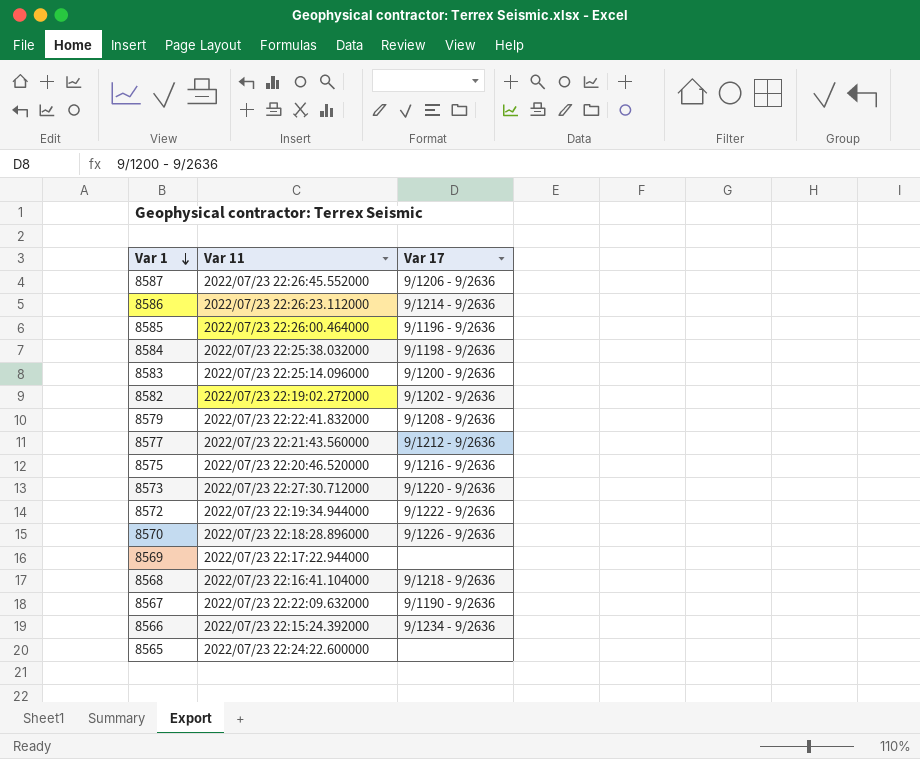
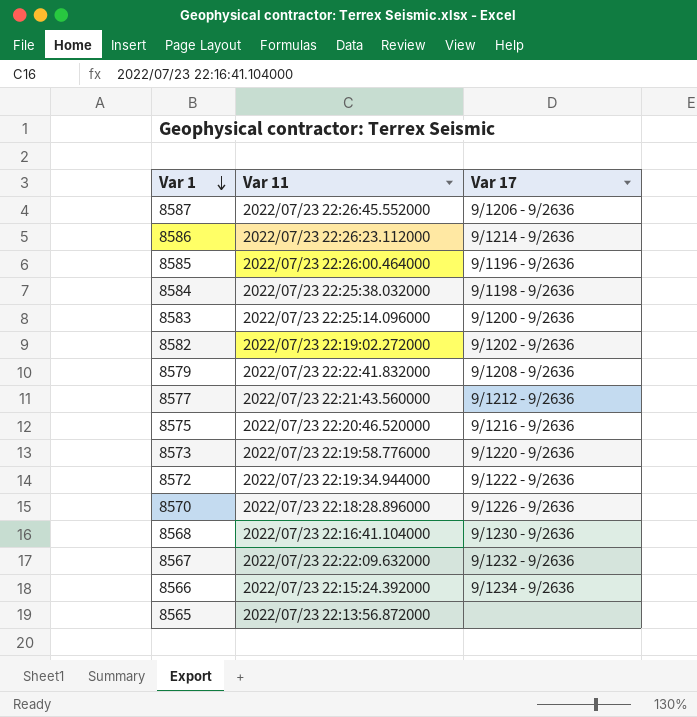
row 8569: 2022/07/23 22:17:22.944000 | none -> none
8573 | Var 11: 2022/07/23 22:27:30.712000 -> 2022/07/23 22:19:58.776000
8568 | Var 17: 9/1218 - 9/2636 -> 9/1230 - 9/2636
8567 | Var 17: 9/1190 - 9/2636 -> 9/1232 - 9/2636
8565 | Var 11: 2022/07/23 22:24:22.600000 -> 2022/07/23 22:13:56.872000

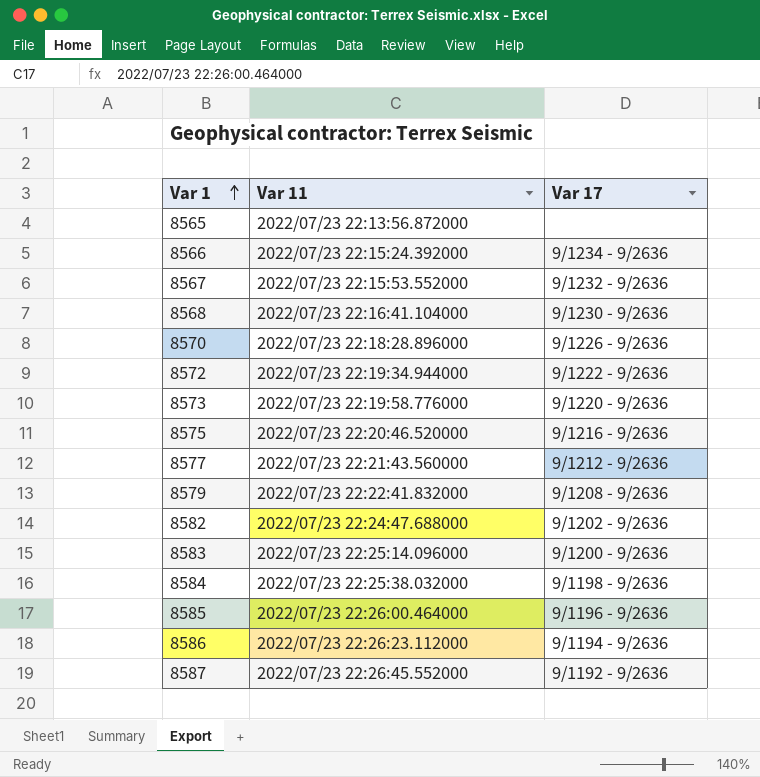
row order: Var 1 descending -> Var 1 ascending
8567 | Var 11: 2022/07/23 22:22:09.632000 -> 2022/07/23 22:15:53.552000
8582 | Var 11: 2022/07/23 22:19:02.272000 -> 2022/07/23 22:24:47.688000
8586 | Var 17: 9/1214 - 9/2636 -> 9/1194 - 9/2636
8587 | Var 17: 9/1206 - 9/2636 -> 9/1192 - 9/2636

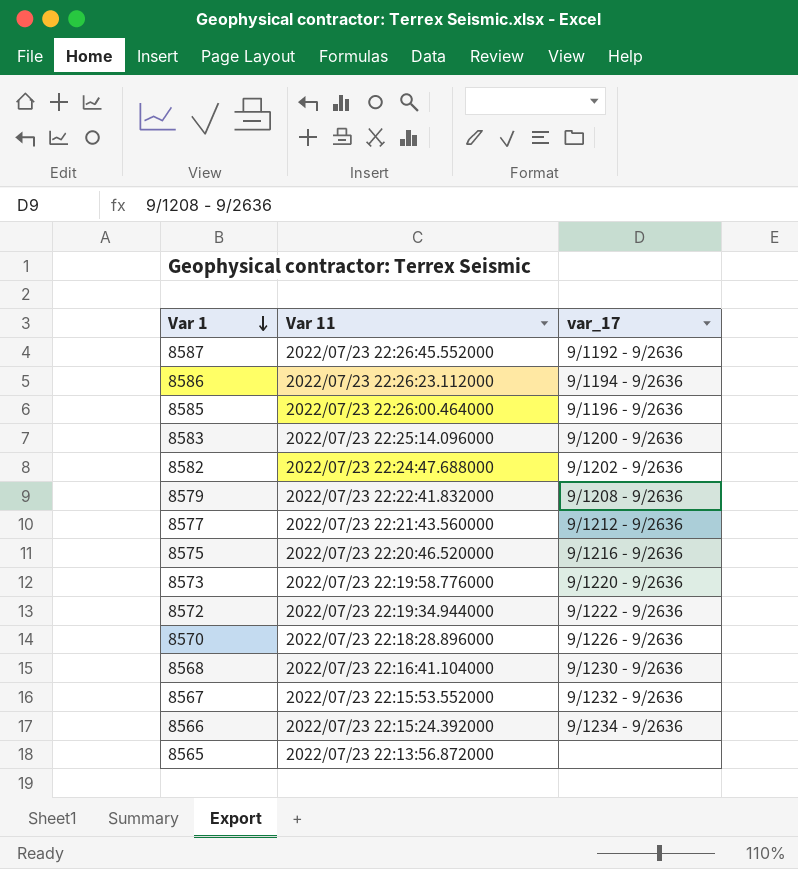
row order: Var 1 ascending -> Var 1 descending
column name: Var 17 -> var_17
row 8584: 2022/07/23 22:25:38.032000 | 9/1198 - 9/2636 -> none

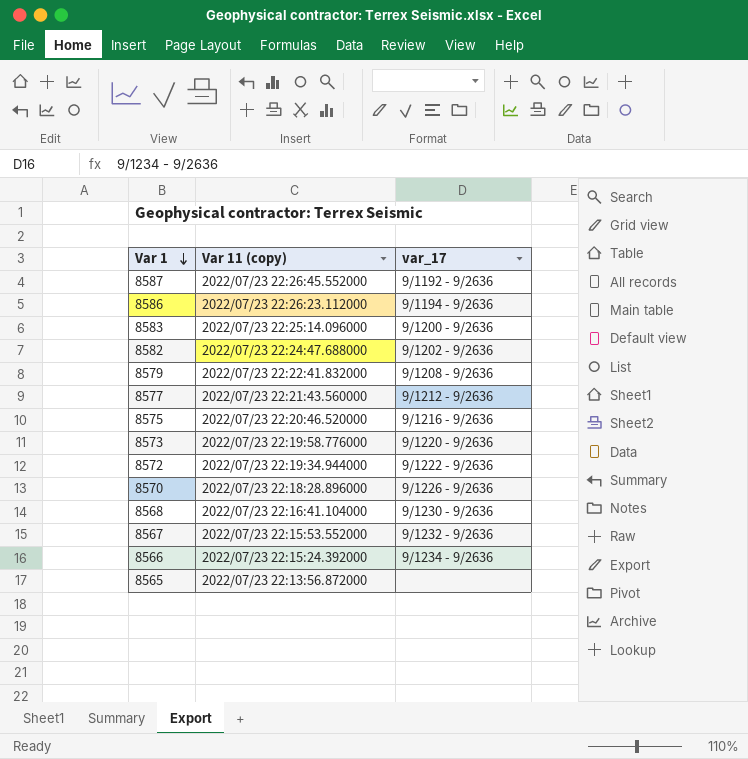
column name: Var 11 -> Var 11 (copy)
row 8585: 2022/07/23 22:26:00.464000 | 9/1196 - 9/2636 -> none

